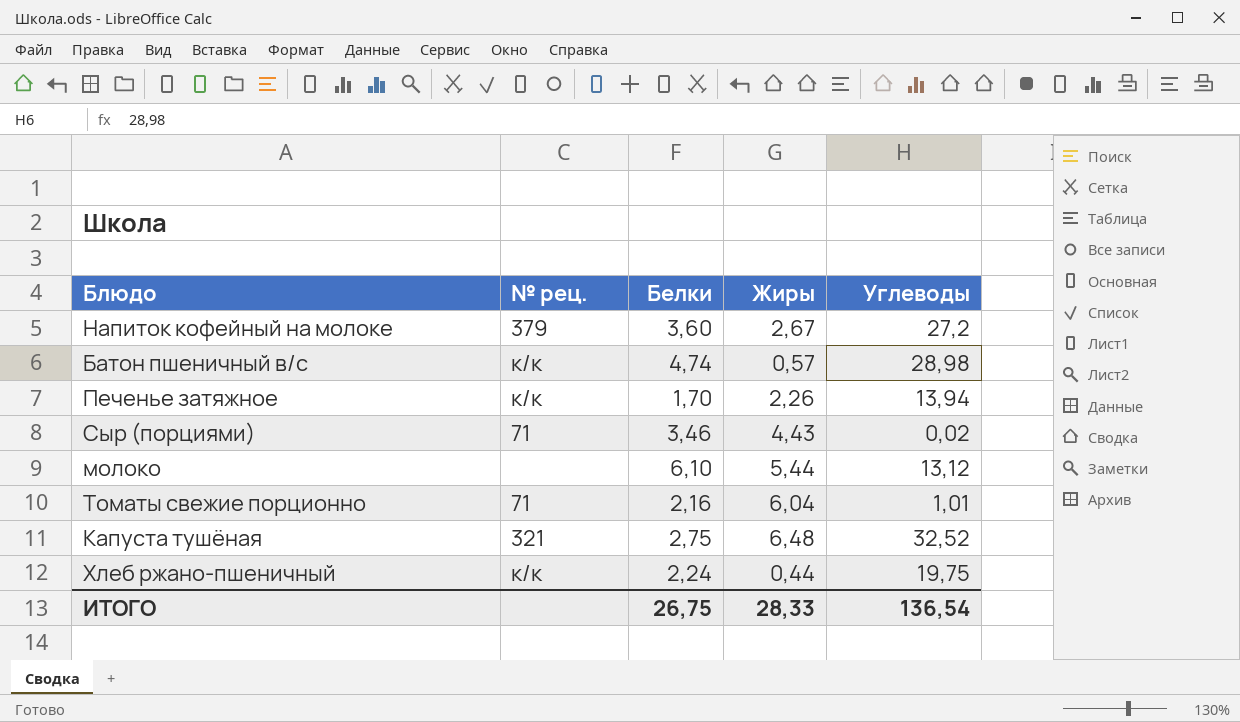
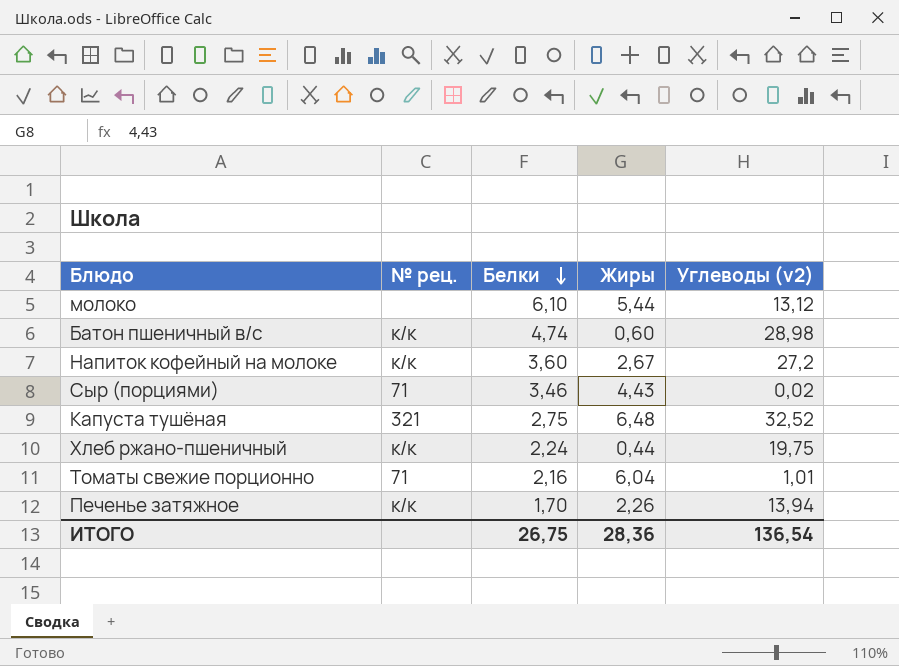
row order: none -> Белки descending
column name: Углеводы -> Углеводы (v2)
Батон пшеничный в/с | Жиры: 0,57 -> 0,60
Напиток кофейный на молоке | № рец.: 379 -> к/к
ИТОГО | Жиры: 28,33 -> 28,36

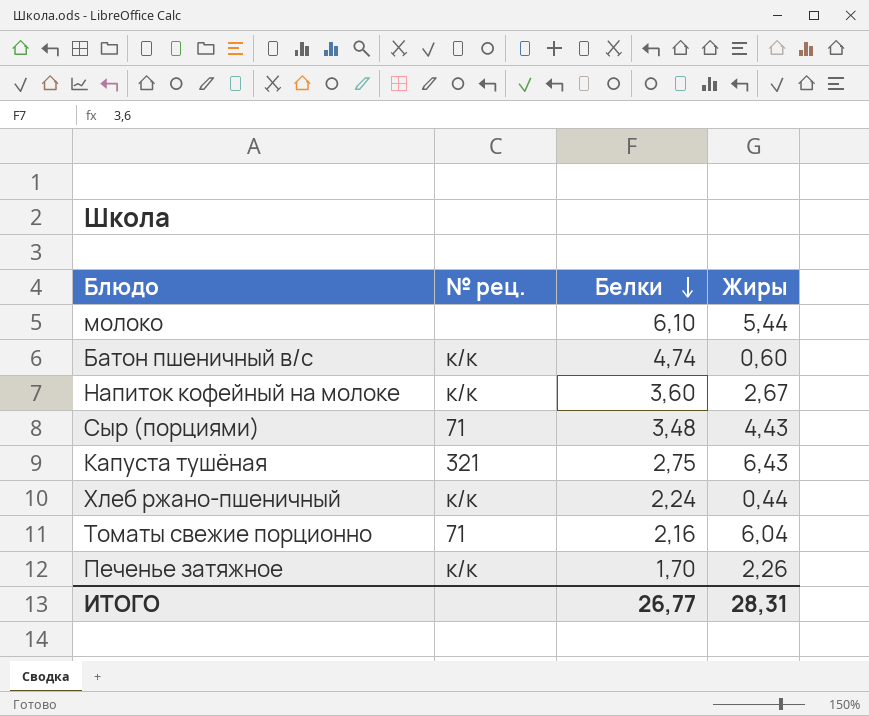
column Углеводы (v2) | position: 5 -> none
Сыр (порциями) | Белки: 3,46 -> 3,48
Капуста тушёная | Жиры: 6,48 -> 6,43
ИТОГО | Белки: 26,75 -> 26,77
ИТОГО | Жиры: 28,36 -> 28,31

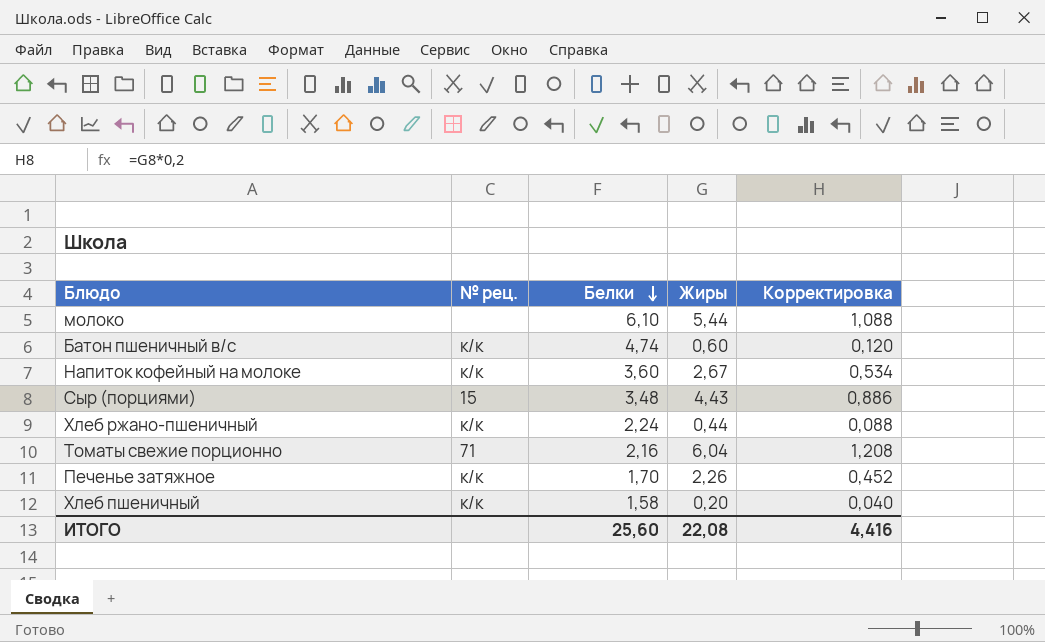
column Корректировка | formula: none -> [Жиры] * 0,2
row Капуста тушёная: 321 | 2,75 | 6,43 -> none
Сыр (порциями) | № рец.: 71 -> 15
row Хлеб пшеничный: none -> к/к | 1,58 | 0,20 | 0,040
ИТОГО | Белки: 26,77 -> 25,60
ИТОГО | Жиры: 28,31 -> 22,08

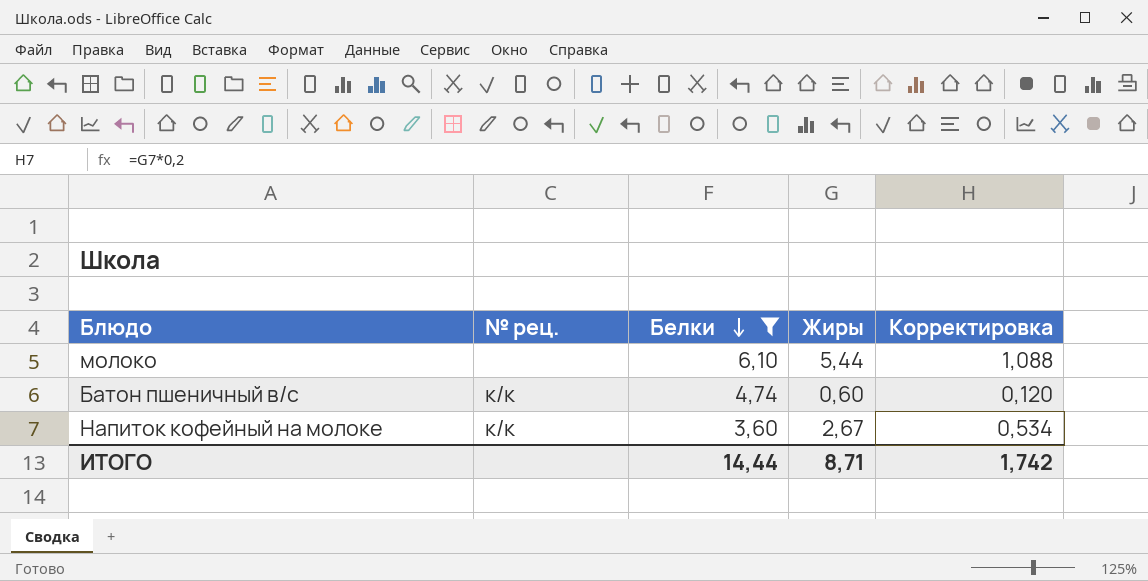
filter: none -> Белки >= 3,60
ИТОГО | Белки: 25,60 -> 14,44
ИТОГО | Жиры: 22,08 -> 8,71
ИТОГО | Корректировка: 4,416 -> 1,742

